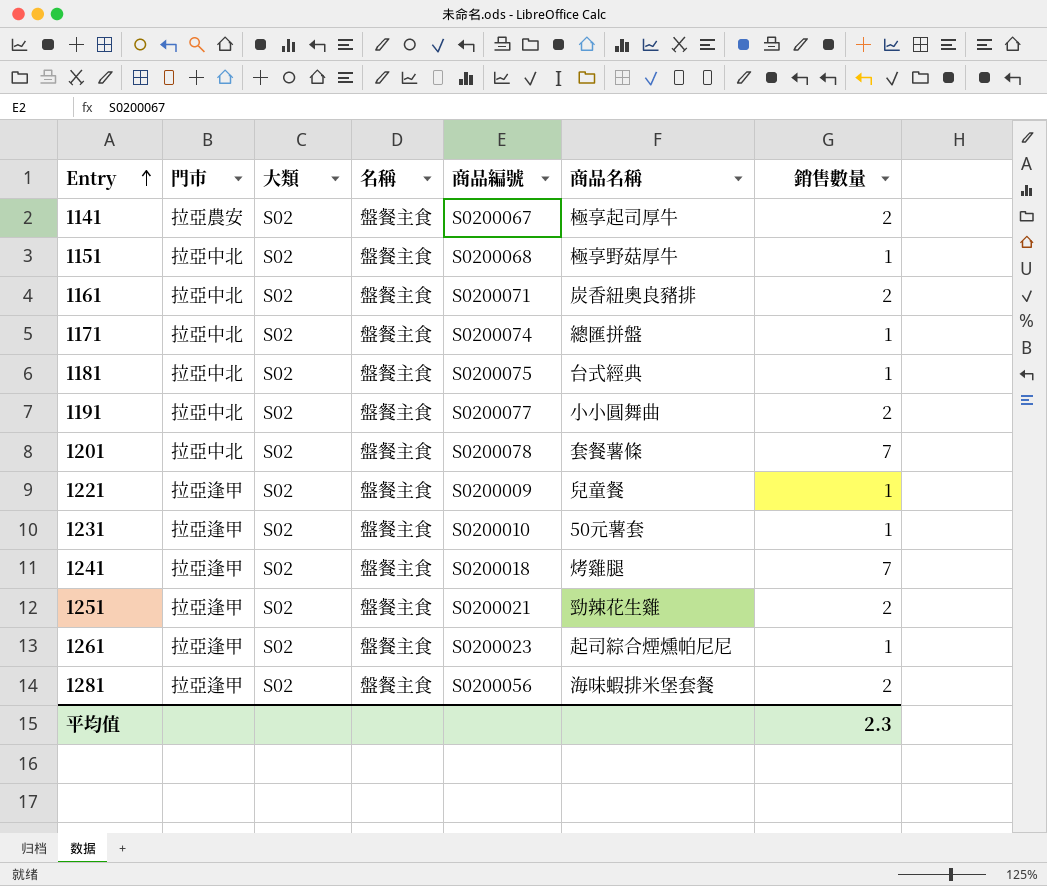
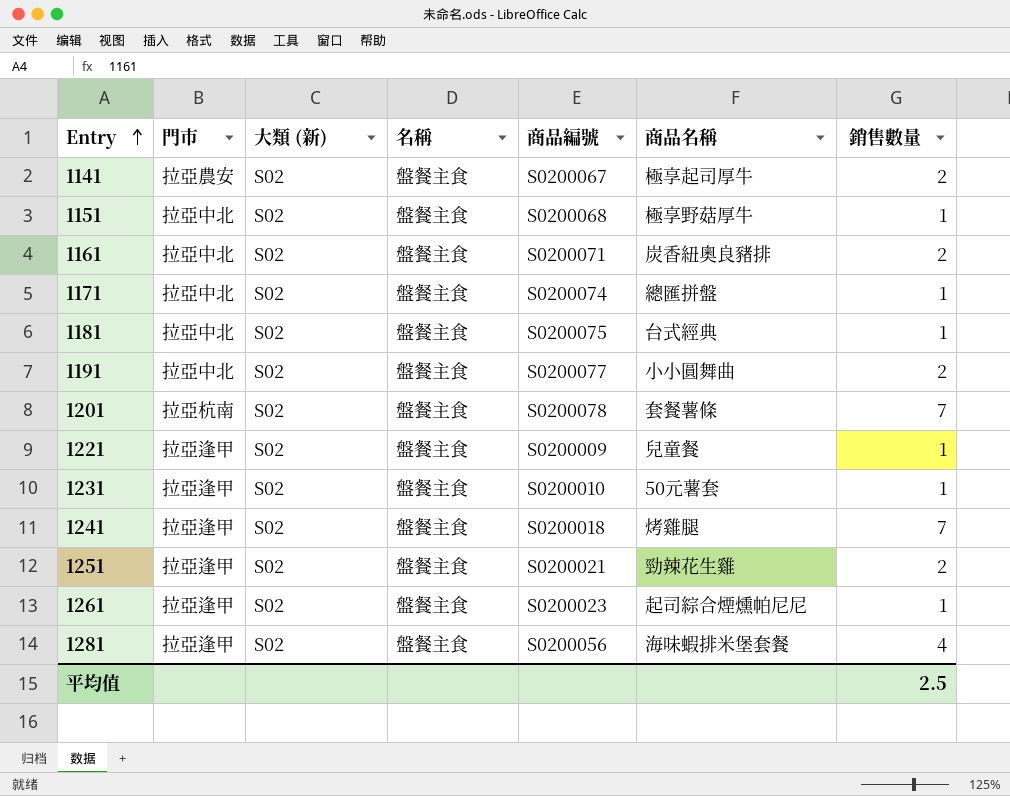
column name: 大類 -> 大類 (新)
1201 | 門市: 拉亞中北 -> 拉亞杭南
1281 | 銷售數量: 2 -> 4
平均值 | 銷售數量: 2.3 -> 2.5

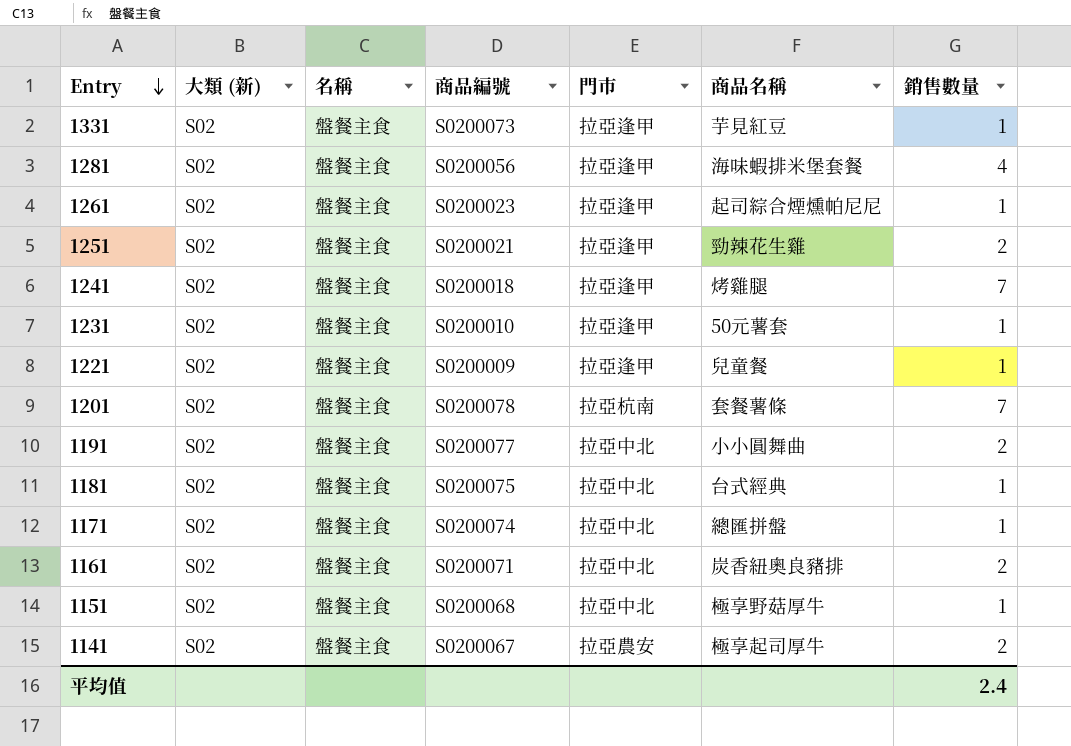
row order: Entry ascending -> Entry descending
column 門市 | position: 2 -> 5
row 1331: none -> S02 | 盤餐主食 | S0200073 | 拉亞逢甲 | 芋見紅豆 | 1
平均值 | 銷售數量: 2.5 -> 2.4

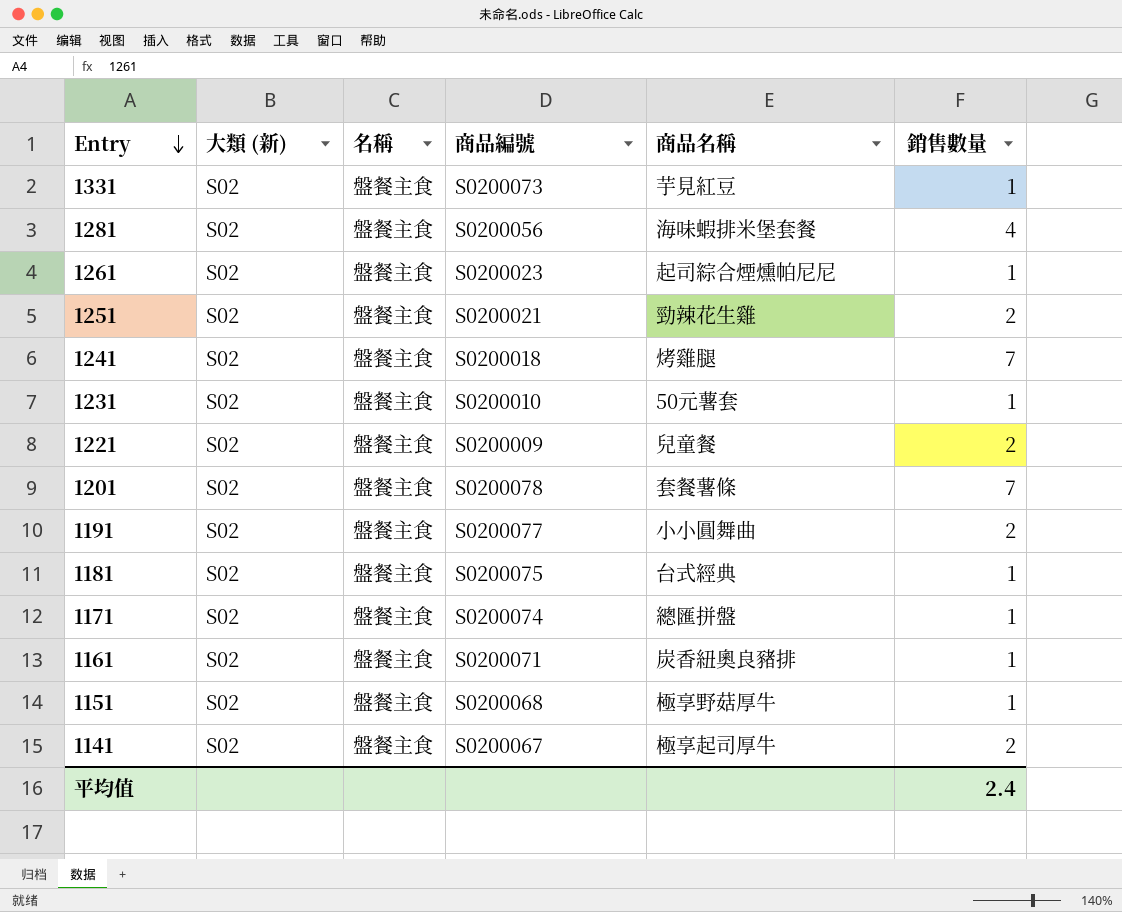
column 門市 | position: 5 -> none
1221 | 銷售數量: 1 -> 2
1161 | 銷售數量: 2 -> 1

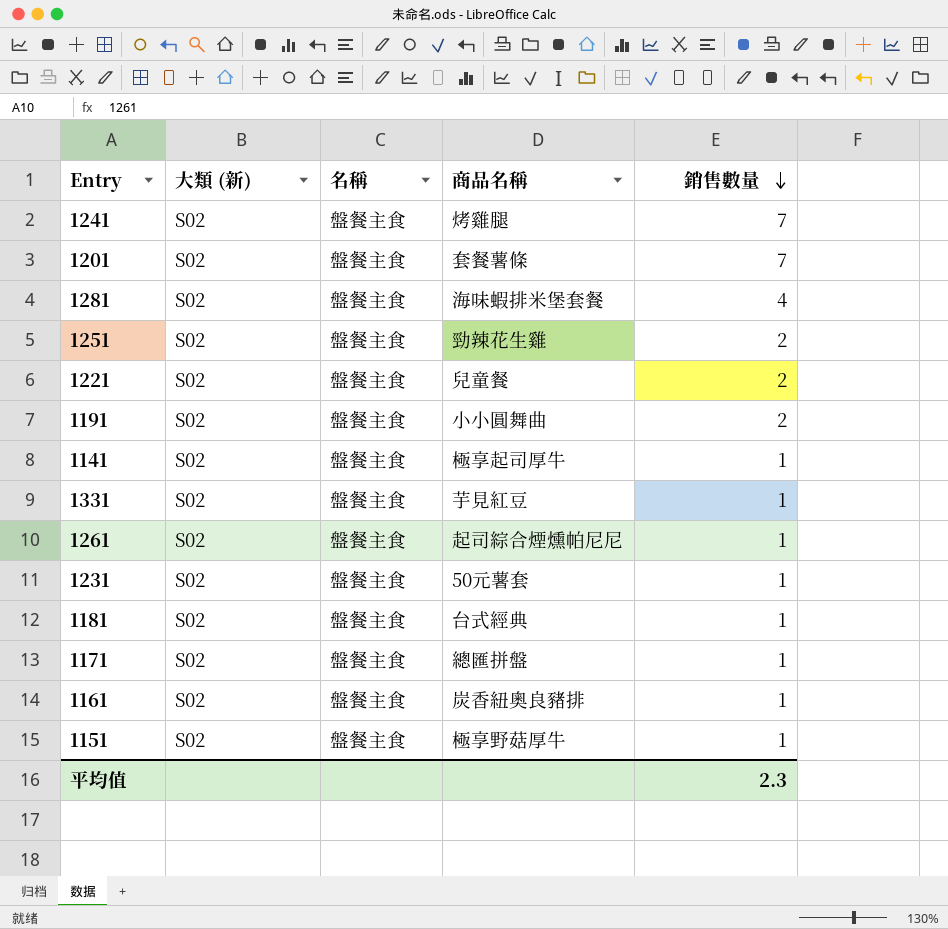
row order: Entry descending -> 銷售數量 descending
column 商品編號 | position: 4 -> none
1141 | 銷售數量: 2 -> 1
平均值 | 銷售數量: 2.4 -> 2.3

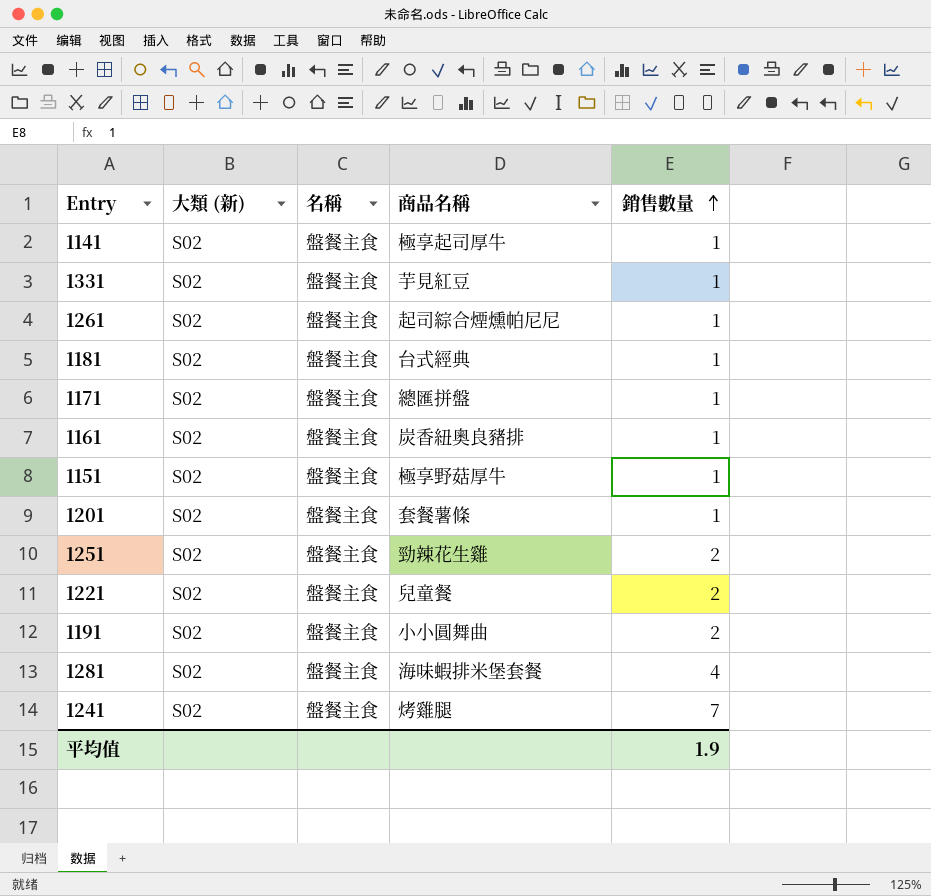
row order: 銷售數量 descending -> 銷售數量 ascending
row 1231: S02 | 盤餐主食 | 50元薯套 | 1 -> none
1201 | 銷售數量: 7 -> 1
平均值 | 銷售數量: 2.3 -> 1.9

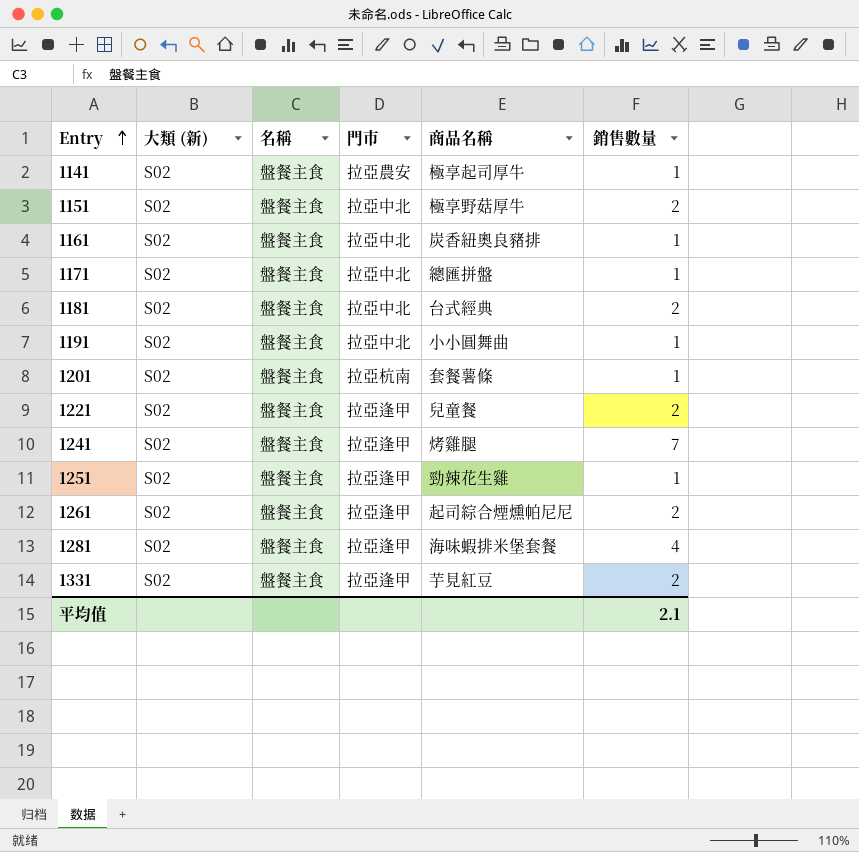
row order: 銷售數量 ascending -> Entry ascending
column 門市 | position: none -> 4
1151 | 銷售數量: 1 -> 2
1181 | 銷售數量: 1 -> 2
1191 | 銷售數量: 2 -> 1
1251 | 銷售數量: 2 -> 1
1261 | 銷售數量: 1 -> 2
1331 | 銷售數量: 1 -> 2
平均值 | 銷售數量: 1.9 -> 2.1

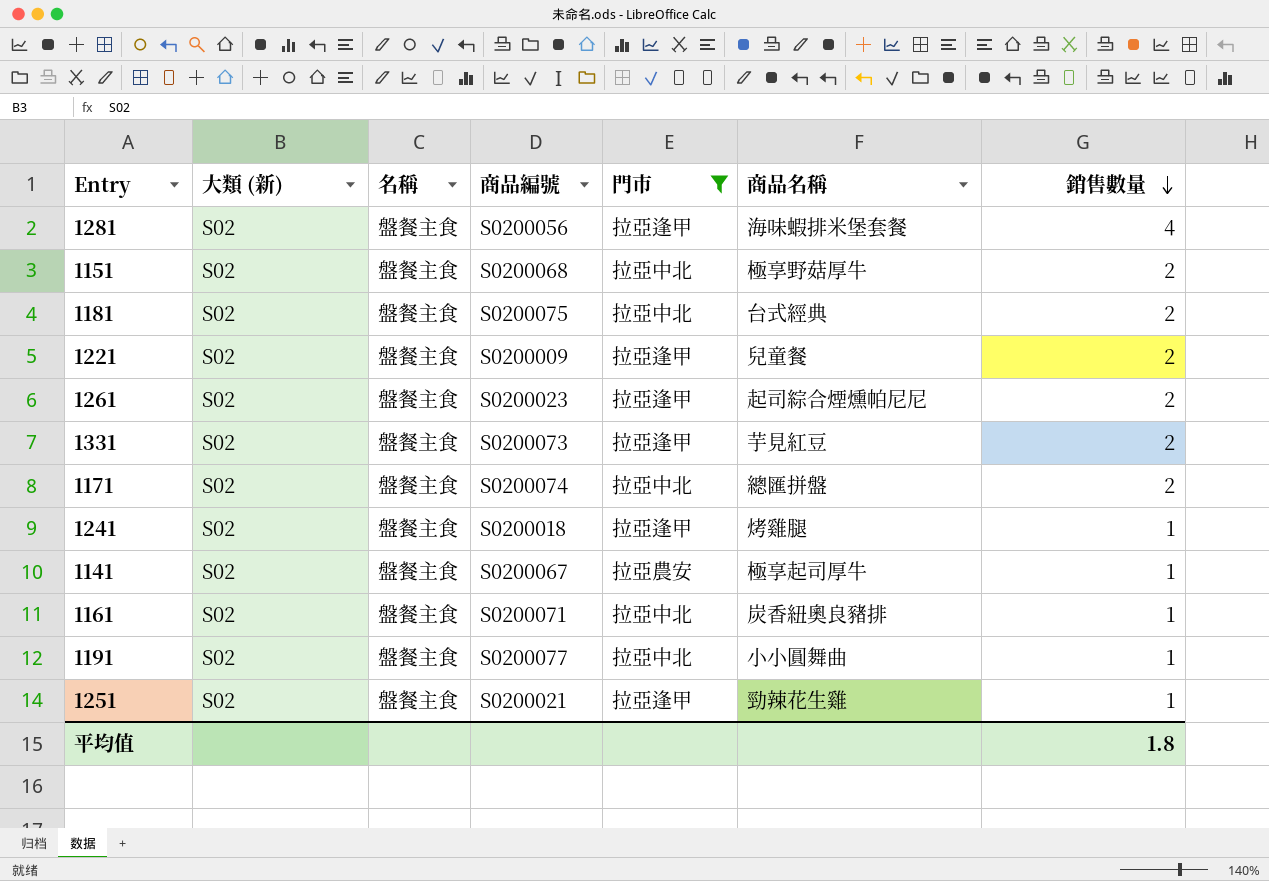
filter: none -> 門市 != 拉亞杭南
row order: Entry ascending -> 銷售數量 descending
column 商品編號 | position: none -> 4
1171 | 銷售數量: 1 -> 2
1241 | 銷售數量: 7 -> 1
平均值 | 銷售數量: 2.1 -> 1.8

